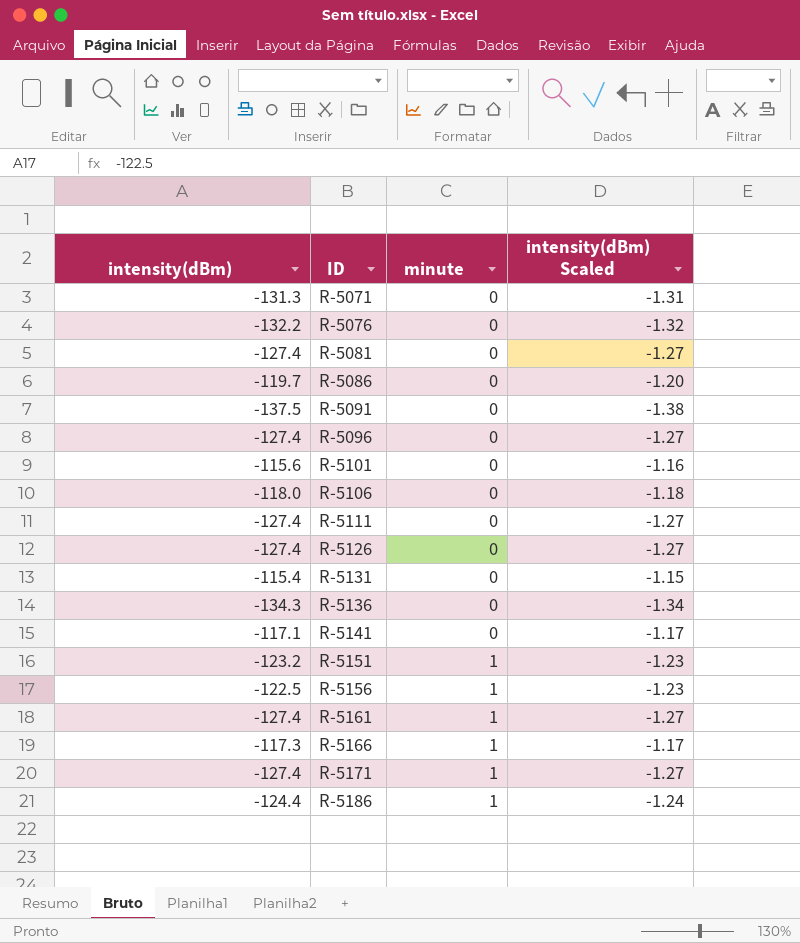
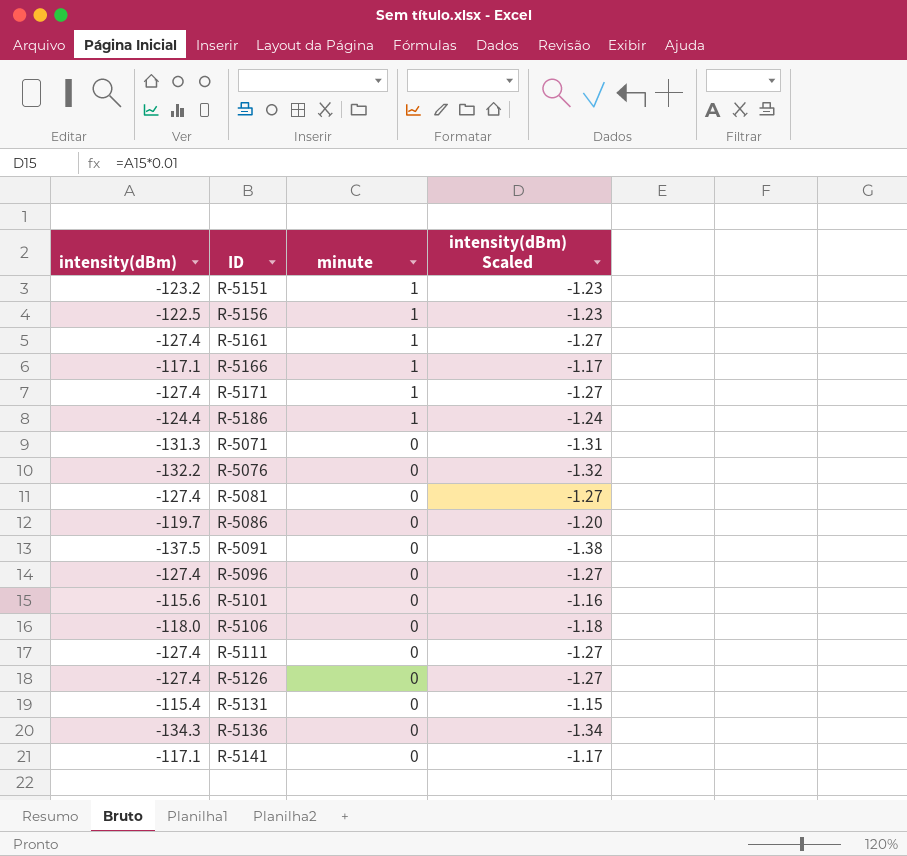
row order: ID ascending -> minute descending
R-5166 | intensity(dBm): -117.3 -> -117.1

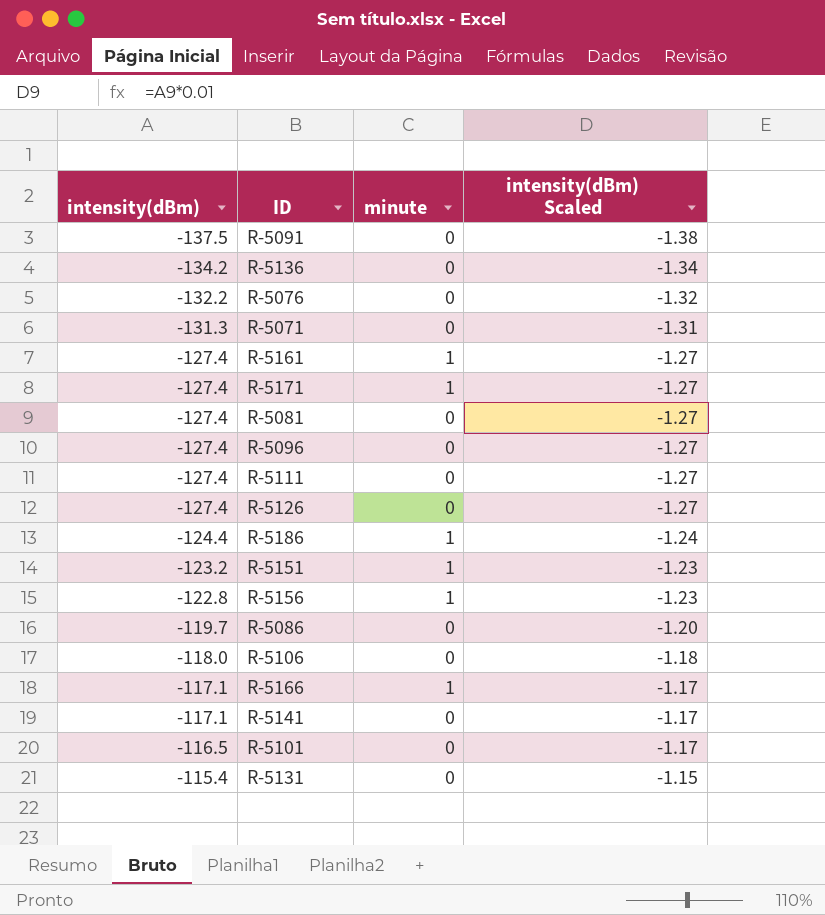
row order: minute descending -> intensity(dBm) ascending
R-5136 | intensity(dBm): -134.3 -> -134.2
R-5156 | intensity(dBm): -122.5 -> -122.8
R-5101 | intensity(dBm): -115.6 -> -116.5
R-5101 | intensity(dBm) Scaled: -1.16 -> -1.17

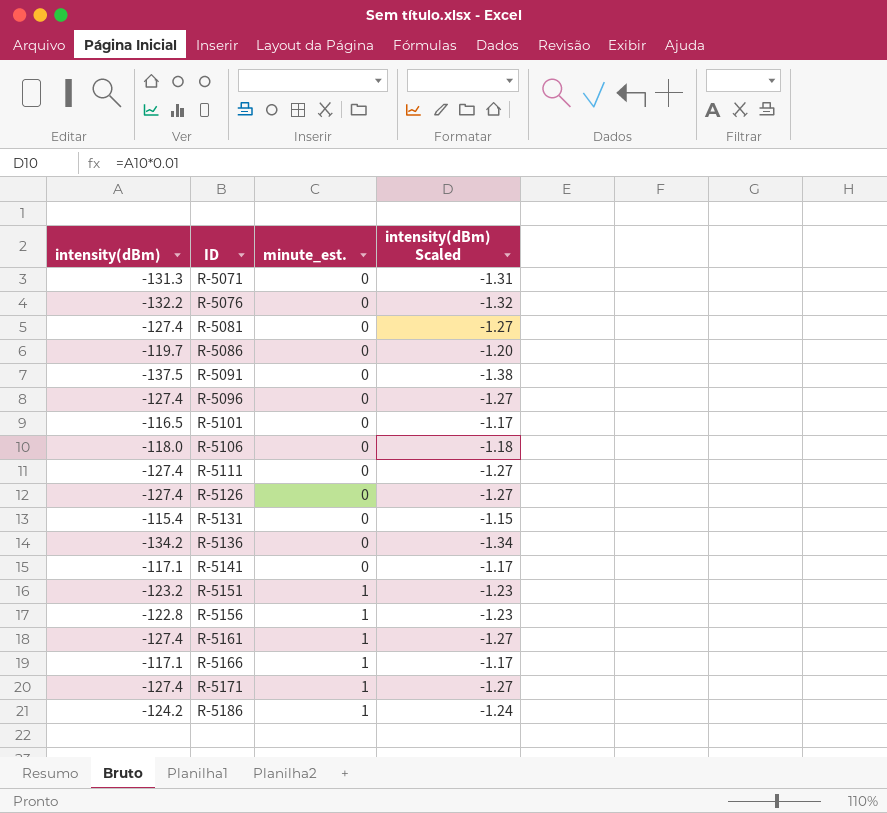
row order: intensity(dBm) ascending -> ID ascending
column name: minute -> minute_est.
R-5186 | intensity(dBm): -124.4 -> -124.2

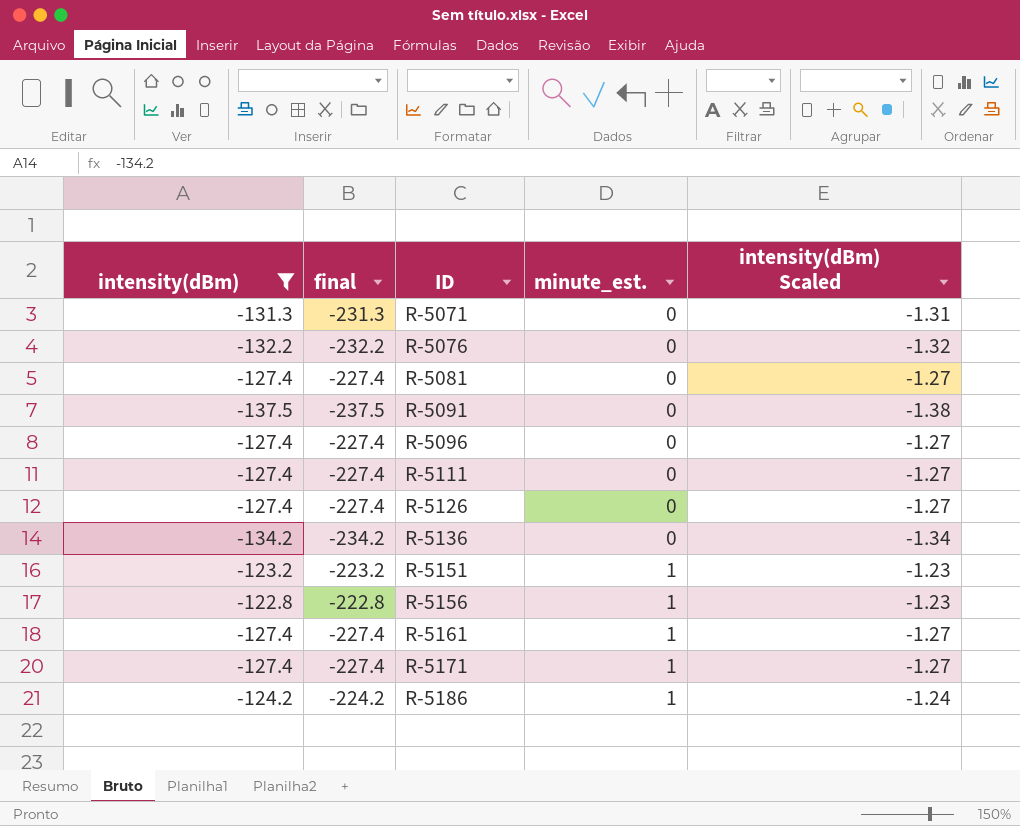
filter: none -> intensity(dBm) <= -122.8
column final | formula: none -> [intensity(dBm)] - 100

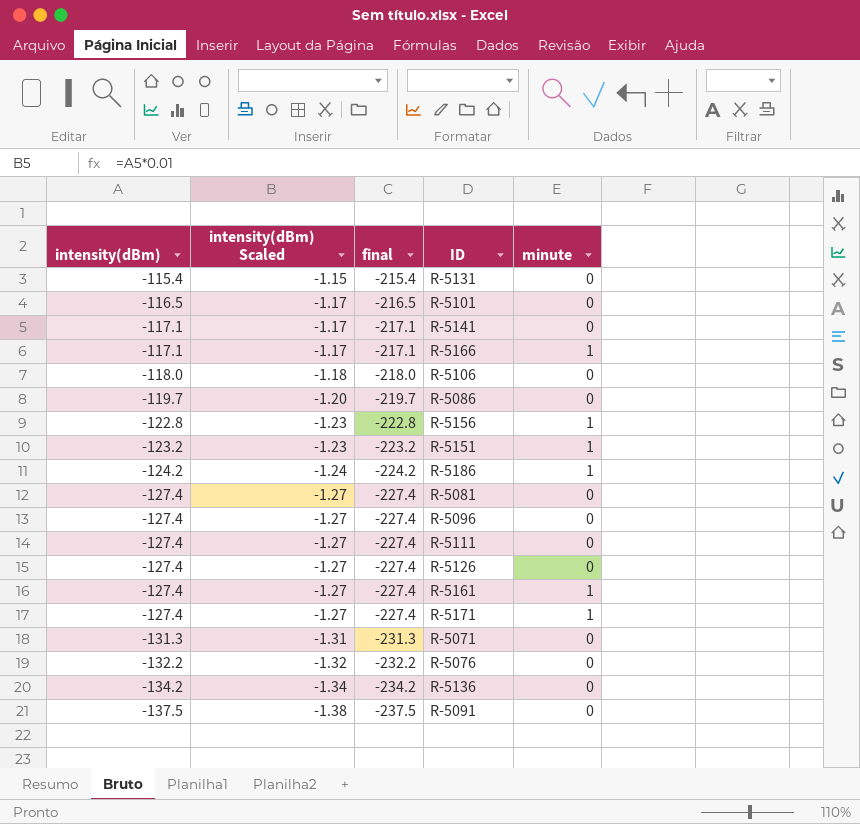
filter: intensity(dBm) <= -122.8 -> none
row order: ID ascending -> intensity(dBm) descending
column intensity(dBm) Scaled | position: 5 -> 2
column name: minute_est. -> minute

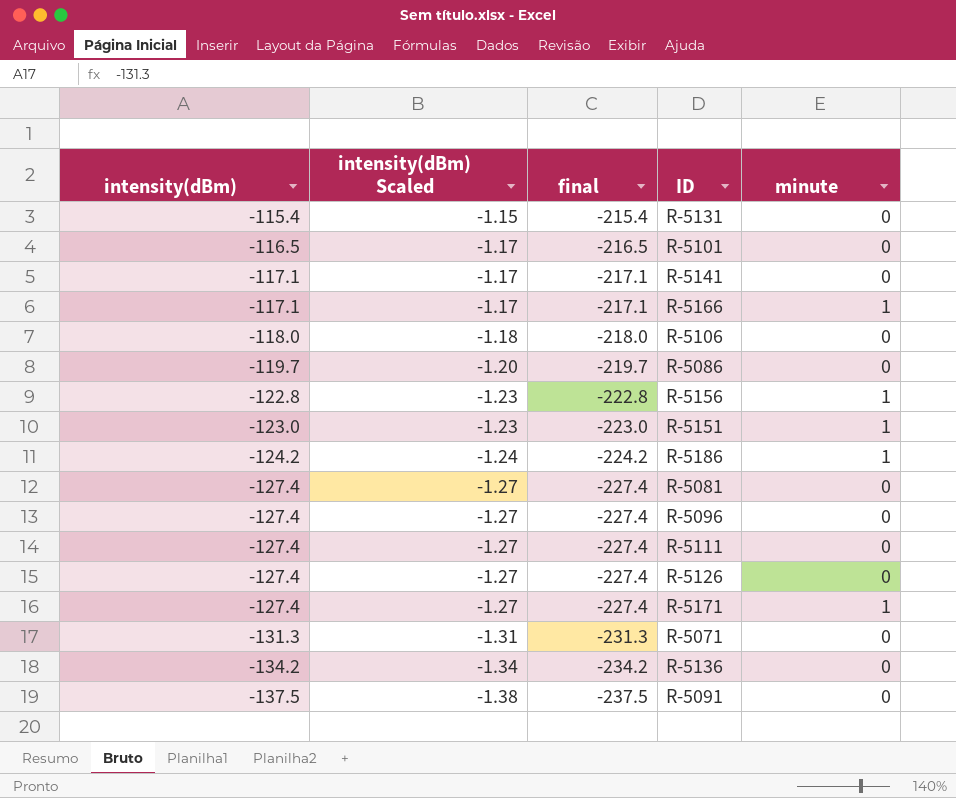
row R-5161: -127.4 | -1.27 | -227.4 | 1 -> none
row R-5076: -132.2 | -1.32 | -232.2 | 0 -> none
R-5151 | intensity(dBm): -123.2 -> -123.0
R-5151 | final: -223.2 -> -223.0

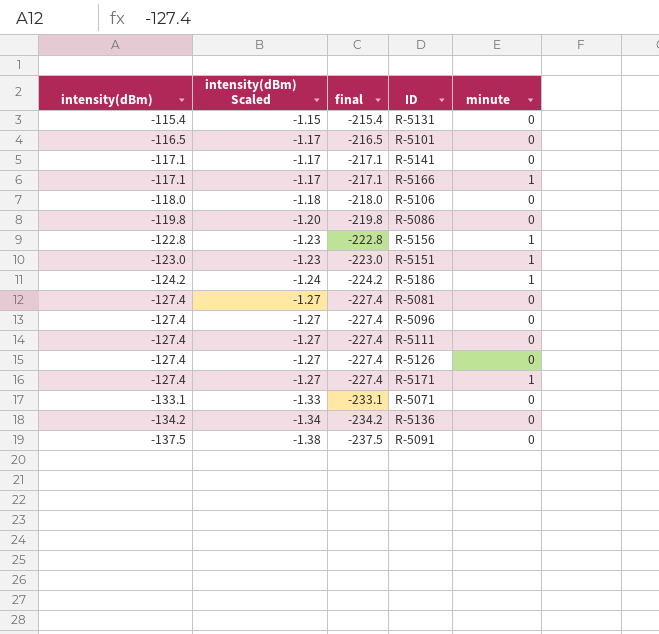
R-5086 | intensity(dBm): -119.7 -> -119.8
R-5086 | final: -219.7 -> -219.8
R-5071 | intensity(dBm): -131.3 -> -133.1
R-5071 | intensity(dBm) Scaled: -1.31 -> -1.33
R-5071 | final: -231.3 -> -233.1

